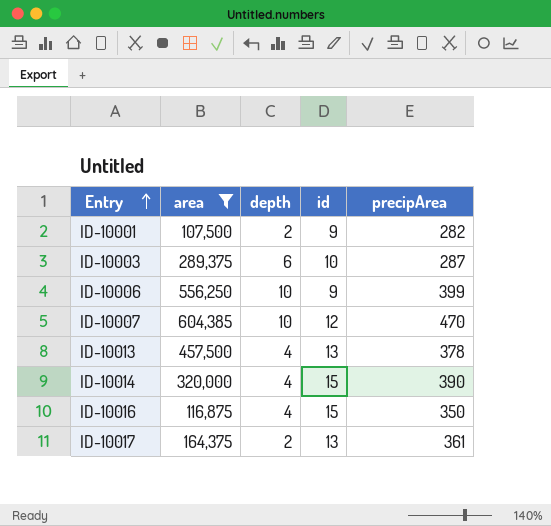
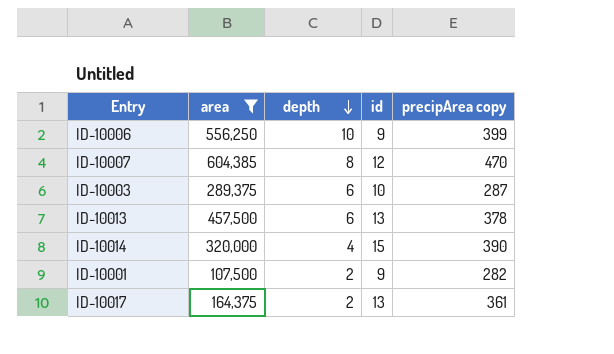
row order: Entry ascending -> depth descending
column name: precipArea -> precipArea copy
row ID-10016: 116,875 | 4 | 15 | 350 -> none
ID-10007 | depth: 10 -> 8
ID-10013 | depth: 4 -> 6

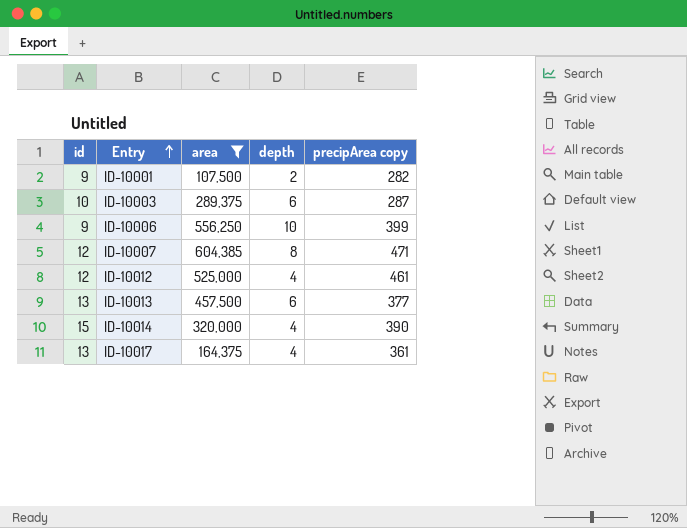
row order: depth descending -> Entry ascending
column id | position: 4 -> 1
ID-10007 | precipArea copy: 470 -> 471
row ID-10012: none -> 12 | 525,000 | 4 | 461
ID-10013 | precipArea copy: 378 -> 377
ID-10017 | depth: 2 -> 4

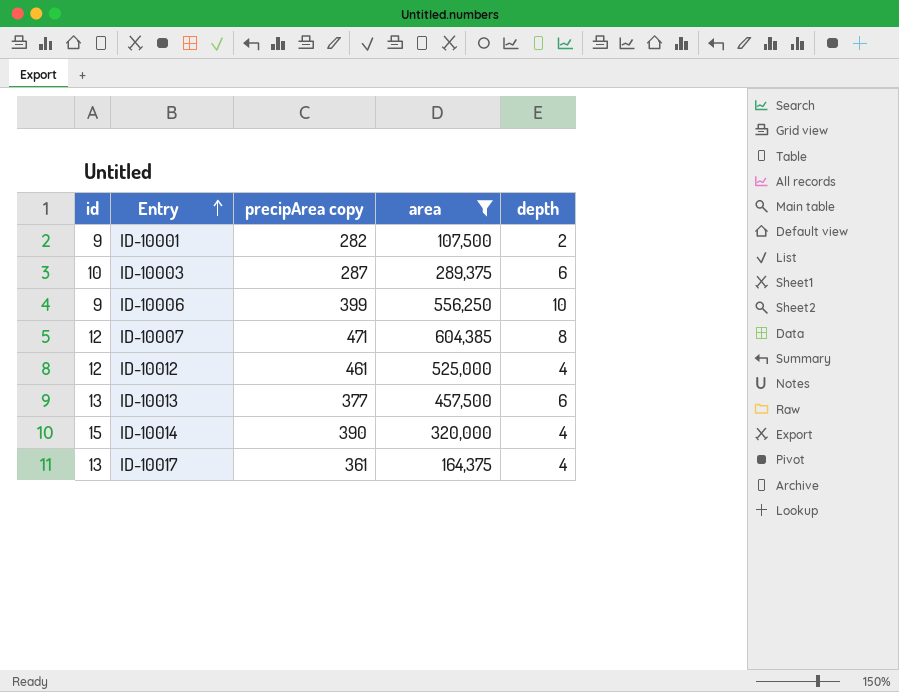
column precipArea copy | position: 5 -> 3

